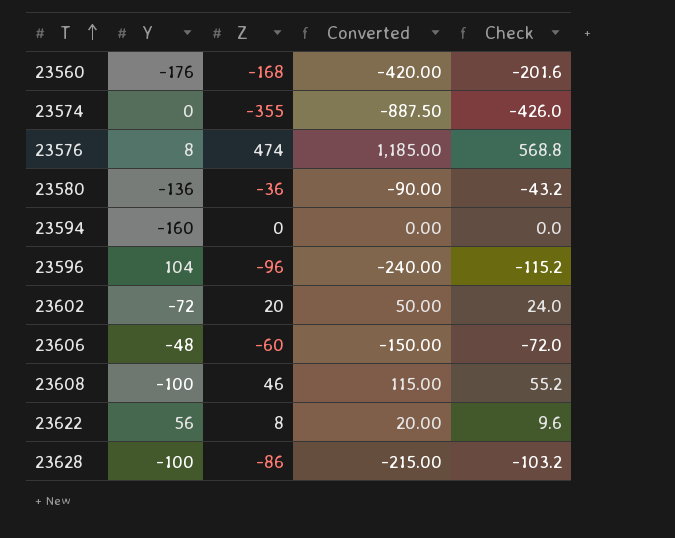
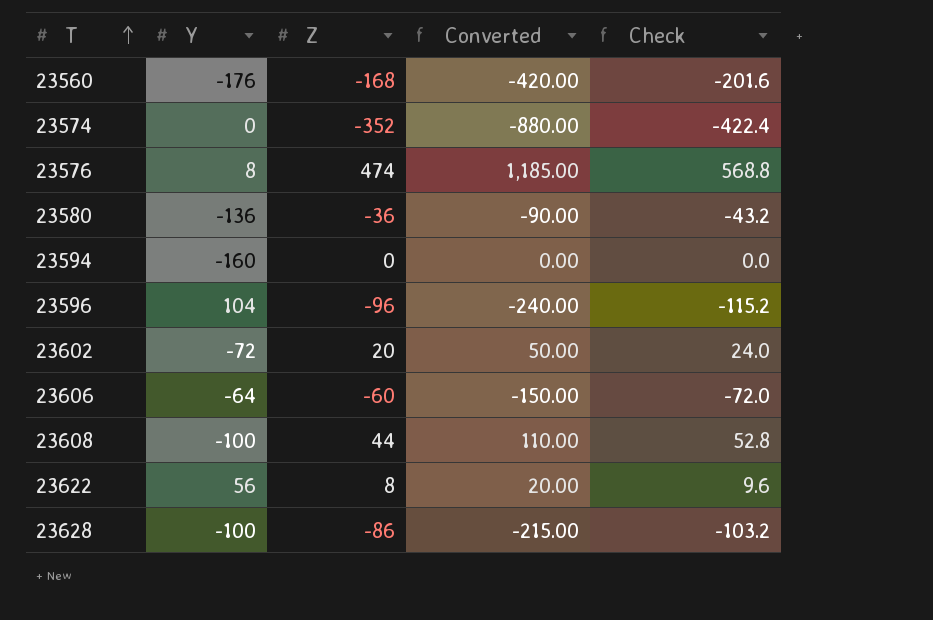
23574 | Z: -355 -> -352
23574 | Converted: -887.50 -> -880.00
23574 | Check: -426.0 -> -422.4
23606 | Y: -48 -> -64
23608 | Z: 46 -> 44
23608 | Converted: 115.00 -> 110.00
23608 | Check: 55.2 -> 52.8

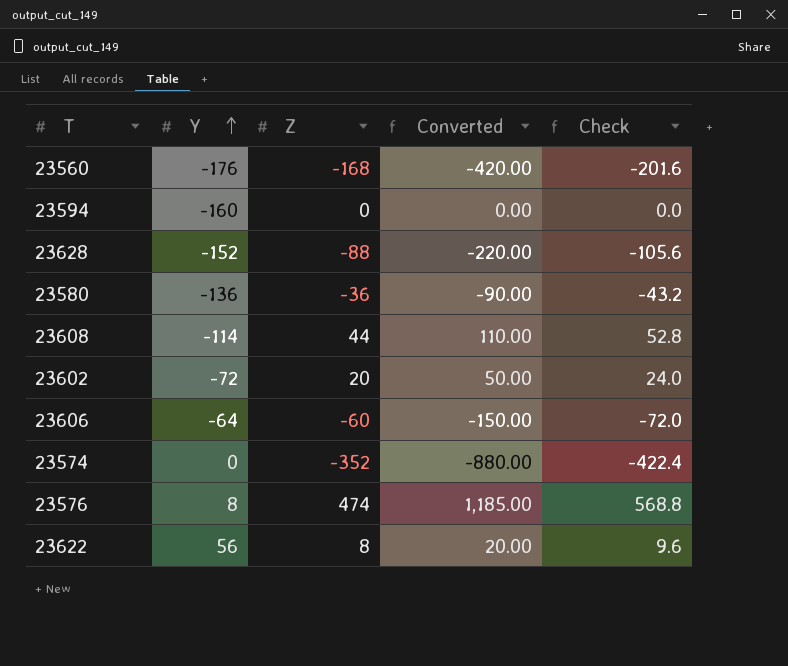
row order: T ascending -> Y ascending
row 23596: 104 | -96 | -240.00 | -115.2 -> none
23628 | Y: -100 -> -152
23628 | Z: -86 -> -88
23628 | Converted: -215.00 -> -220.00
23628 | Check: -103.2 -> -105.6
23608 | Y: -100 -> -114

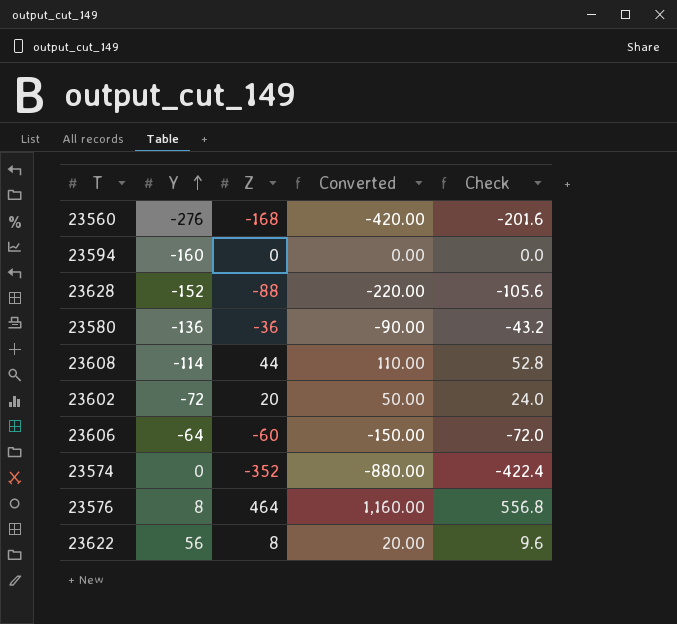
23560 | Y: -176 -> -276
23576 | Z: 474 -> 464
23576 | Converted: 1,185.00 -> 1,160.00
23576 | Check: 568.8 -> 556.8

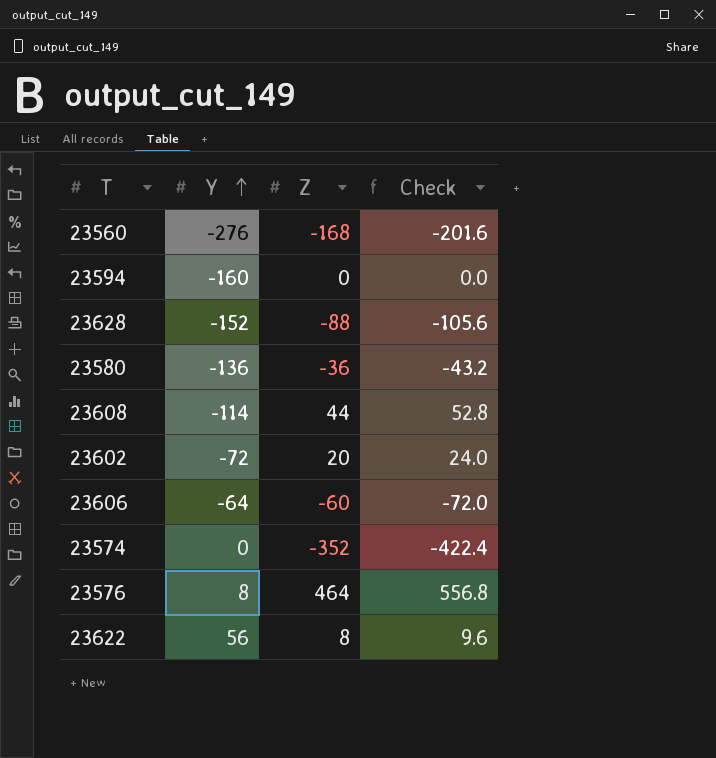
column Converted | formula: [Z] * 2.5 -> none

